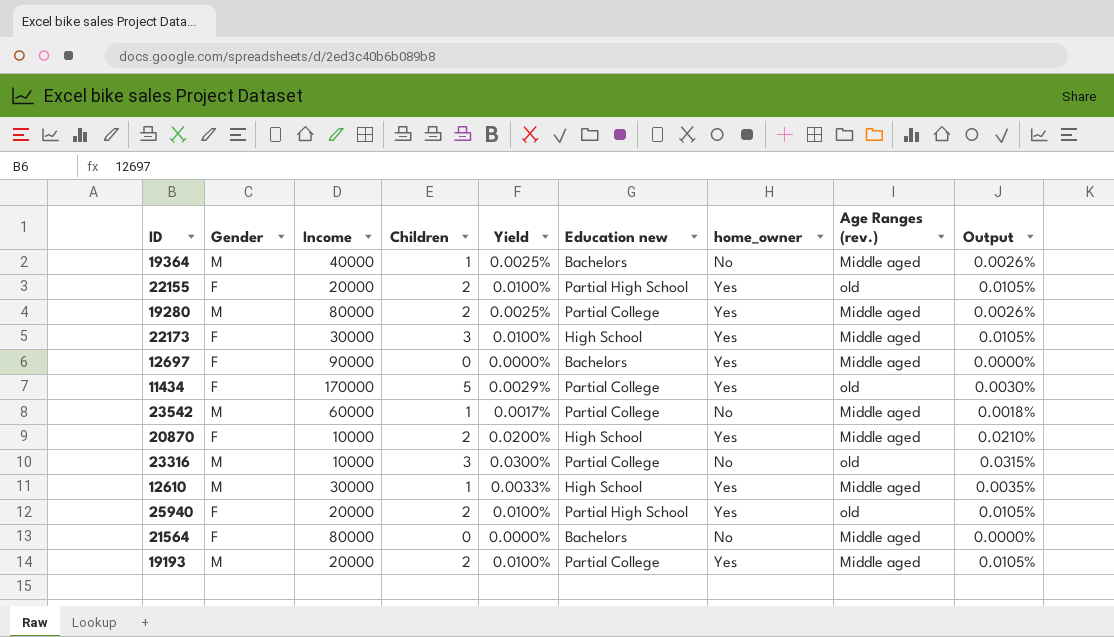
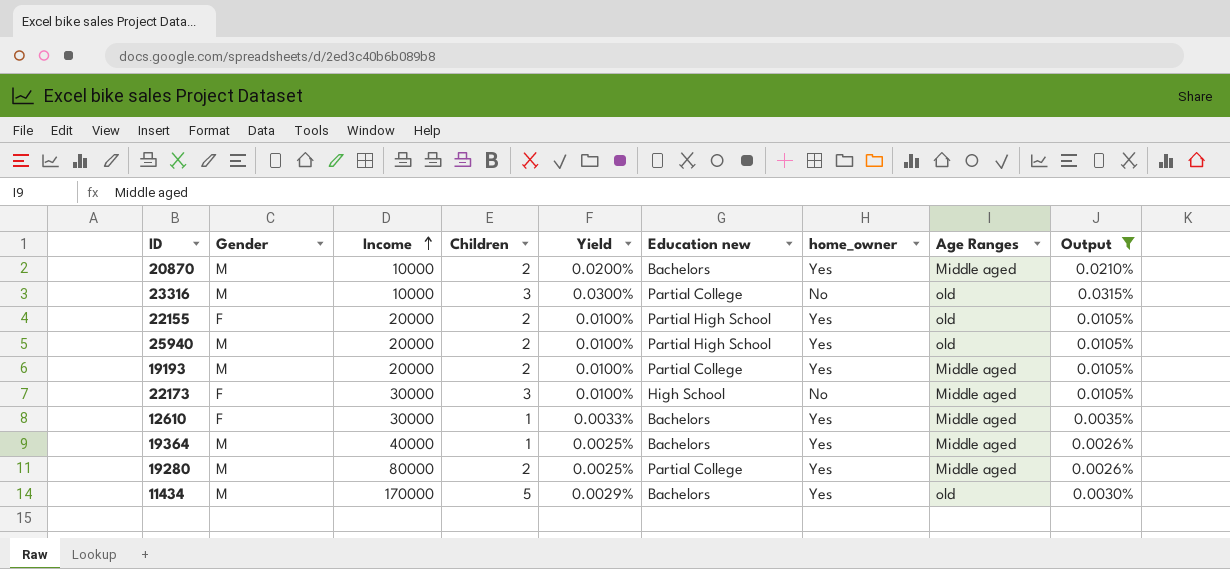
filter: none -> Output >= 0.0026%
row order: none -> Income ascending
column name: Age Ranges (rev.) -> Age Ranges
20870 | Gender: F -> M
20870 | Education new: High School -> Bachelors
25940 | Gender: F -> M
22173 | home_owner: Yes -> No
12610 | Gender: M -> F
12610 | Education new: High School -> Bachelors
19364 | home_owner: No -> Yes
11434 | Gender: F -> M
11434 | Education new: Partial College -> Bachelors

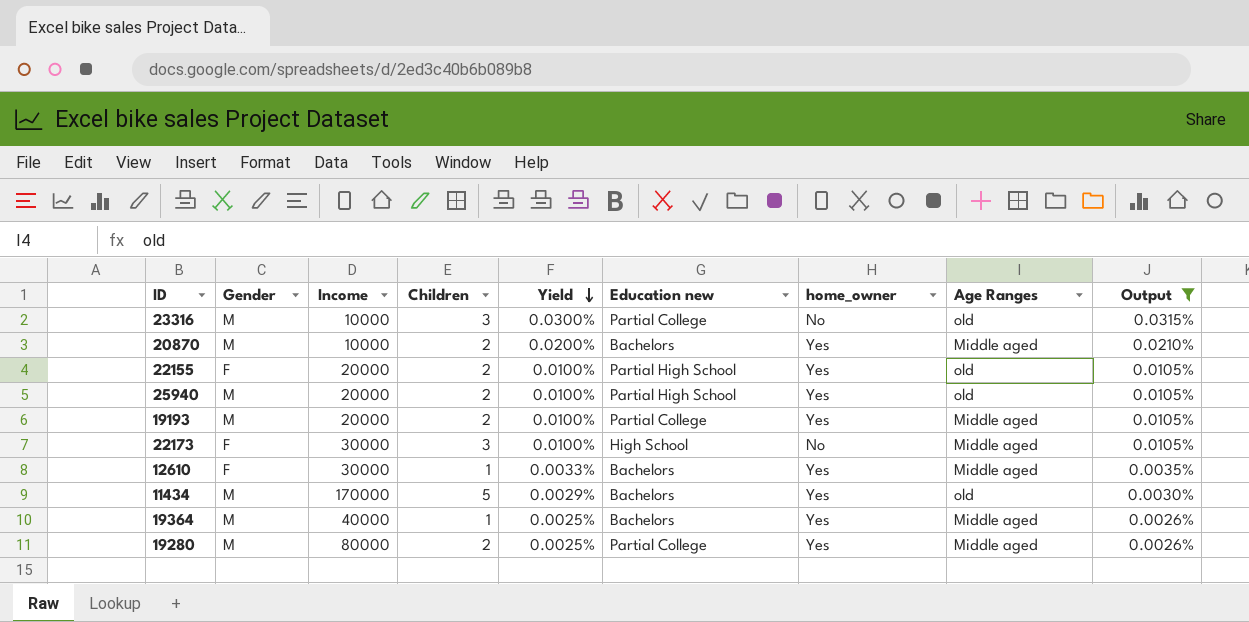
row order: Income ascending -> Yield descending

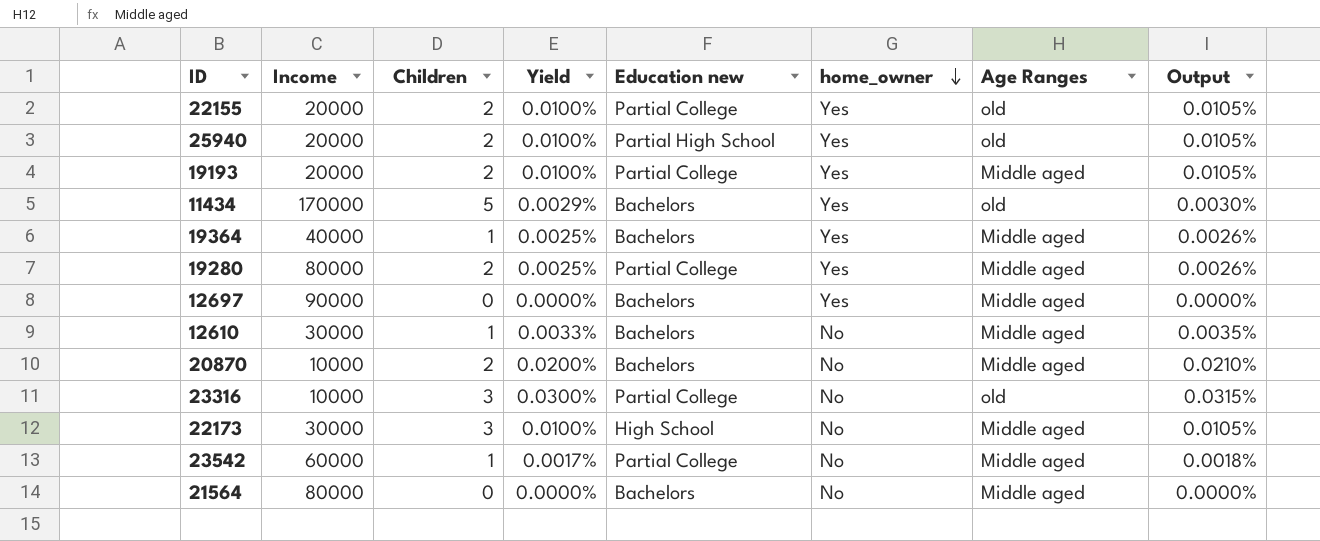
filter: Output >= 0.0026% -> none
row order: Yield descending -> home_owner descending
column Gender | position: 2 -> none
22155 | Education new: Partial High School -> Partial College
12610 | home_owner: Yes -> No
20870 | home_owner: Yes -> No

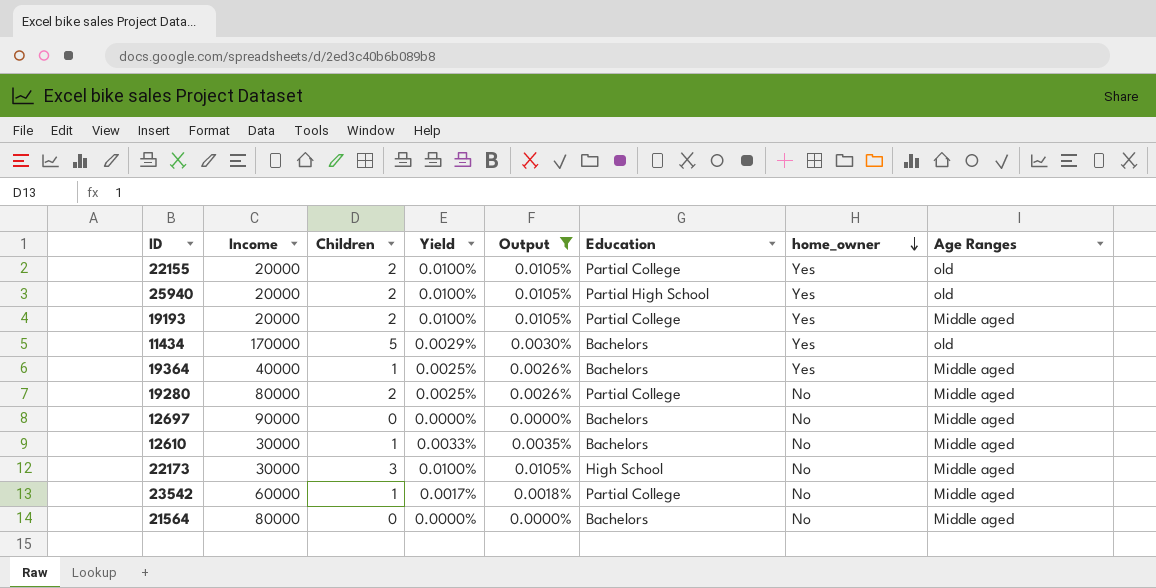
filter: none -> Output <= 0.0105%
column Output | position: 8 -> 5
column name: Education new -> Education
19280 | home_owner: Yes -> No
12697 | home_owner: Yes -> No

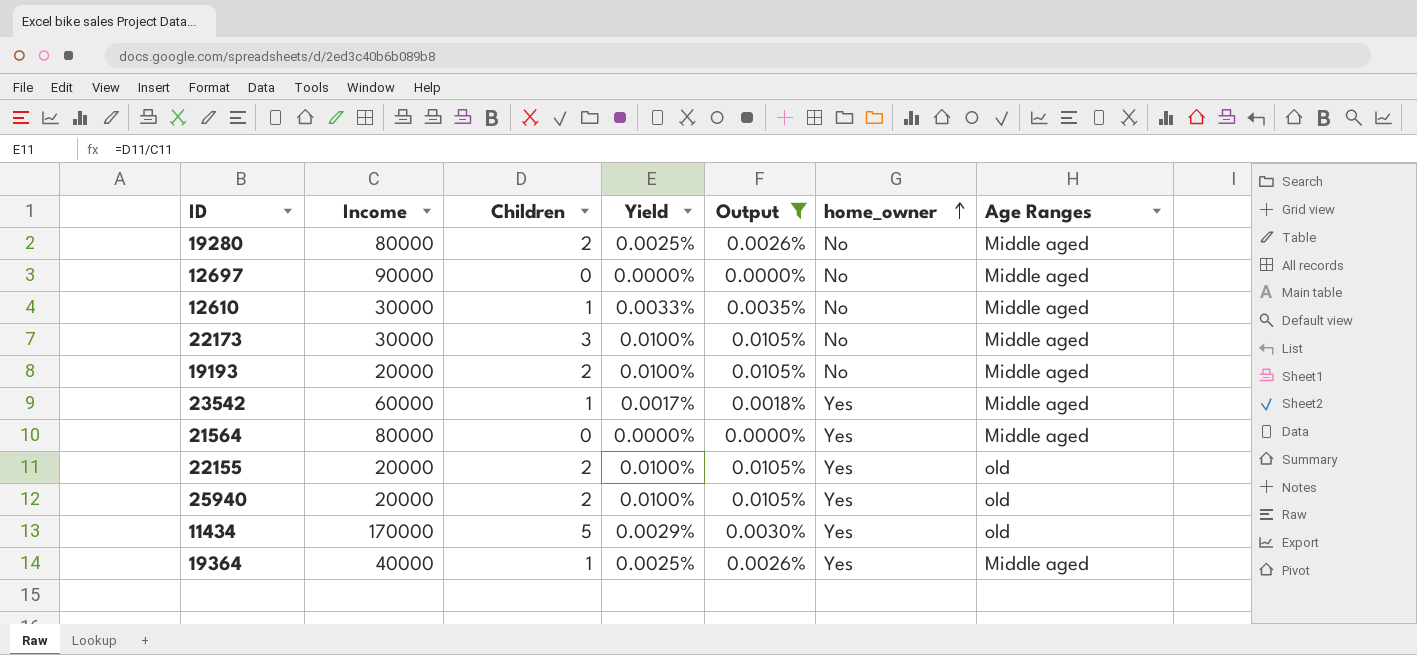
row order: home_owner descending -> home_owner ascending
column Education | position: 6 -> none
19193 | home_owner: Yes -> No
23542 | home_owner: No -> Yes
21564 | home_owner: No -> Yes

